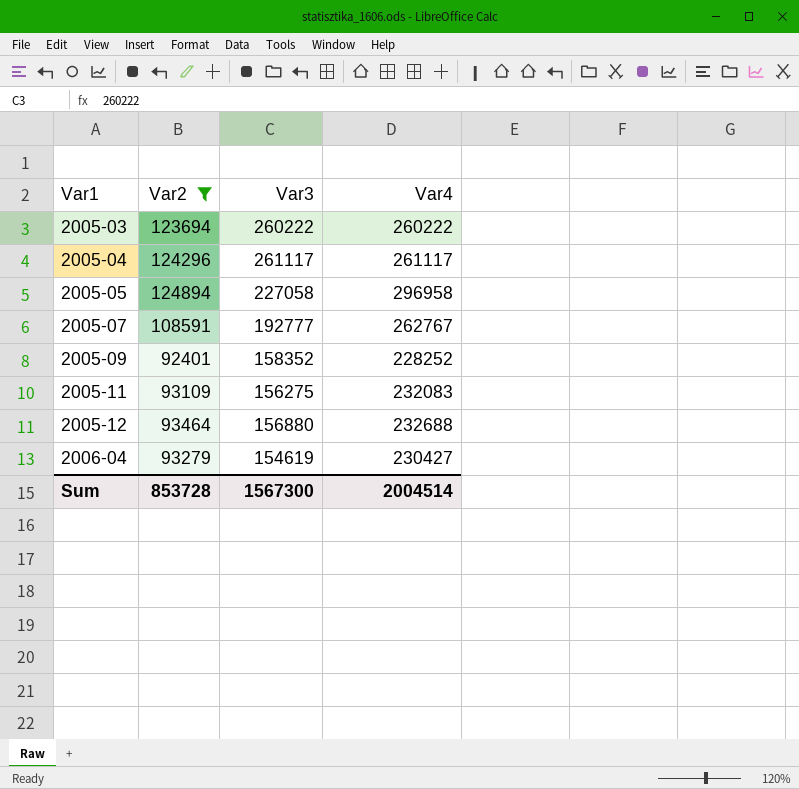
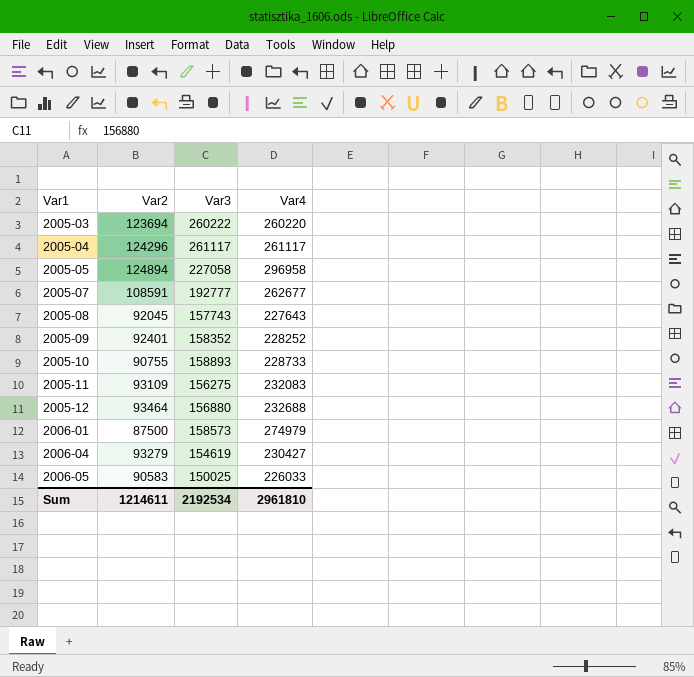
filter: Var2 >= 92401 -> none
2005-03 | Var4: 260222 -> 260220
2005-07 | Var4: 262767 -> 262677
Sum | Var2: 853728 -> 1214611
Sum | Var3: 1567300 -> 2192534
Sum | Var4: 2004514 -> 2961810

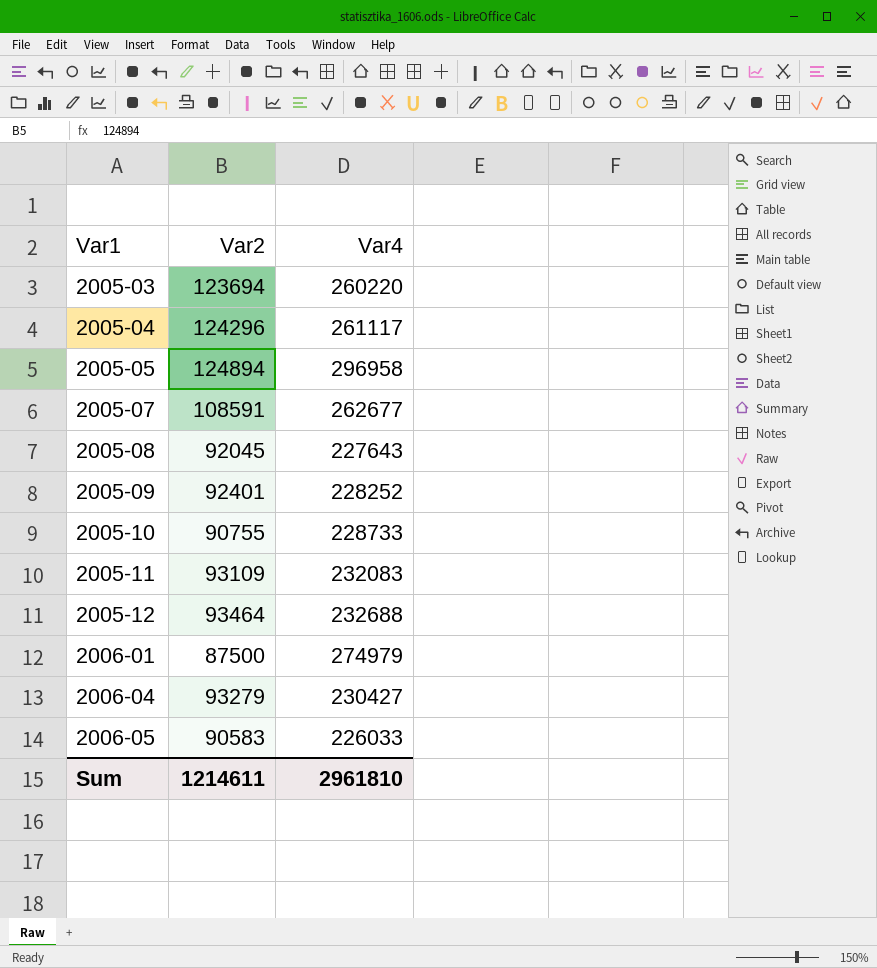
column Var3 | position: 3 -> none

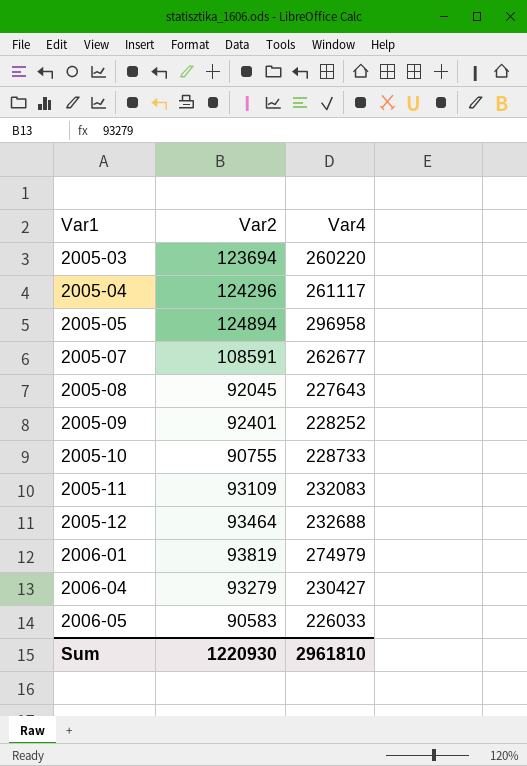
2006-01 | Var2: 87500 -> 93819
Sum | Var2: 1214611 -> 1220930

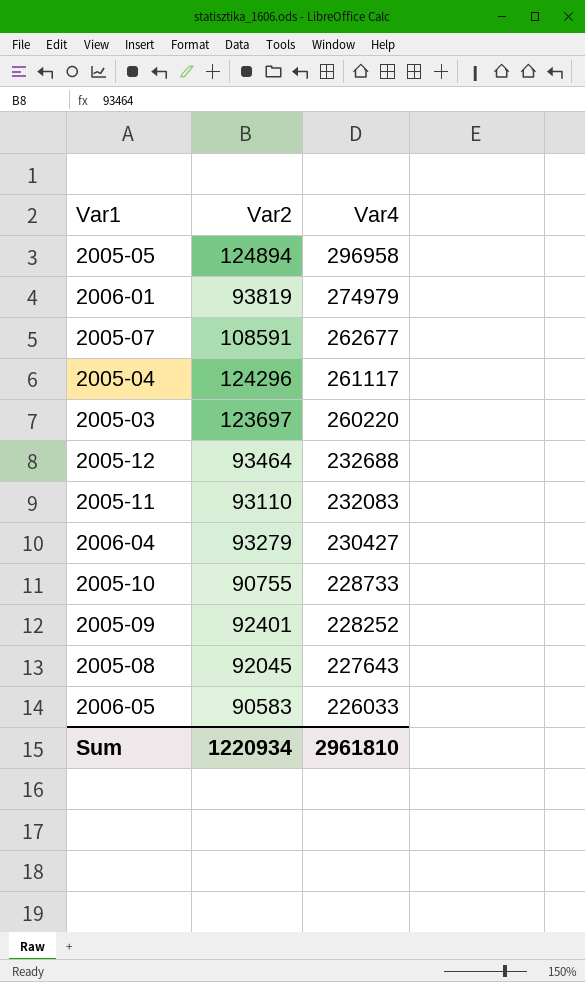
row order: Var1 ascending -> Var4 descending
2005-03 | Var2: 123694 -> 123697
2005-11 | Var2: 93109 -> 93110
Sum | Var2: 1220930 -> 1220934

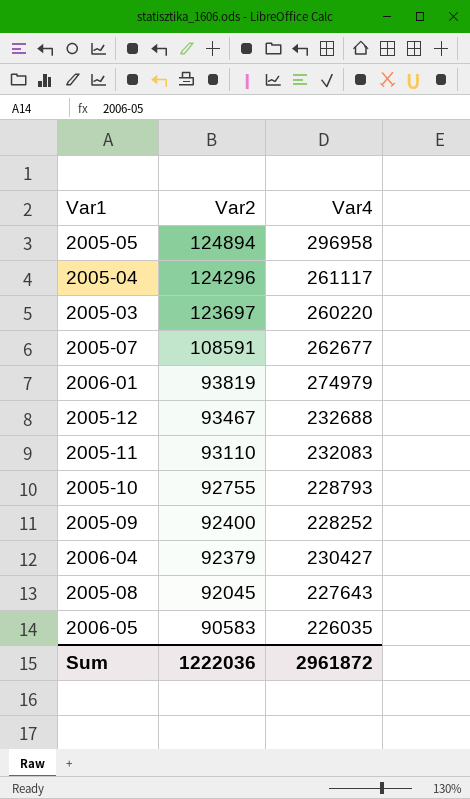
row order: Var4 descending -> Var2 descending
2005-12 | Var2: 93464 -> 93467
2005-10 | Var2: 90755 -> 92755
2005-10 | Var4: 228733 -> 228793
2005-09 | Var2: 92401 -> 92400
2006-04 | Var2: 93279 -> 92379
2006-05 | Var4: 226033 -> 226035
Sum | Var2: 1220934 -> 1222036
Sum | Var4: 2961810 -> 2961872

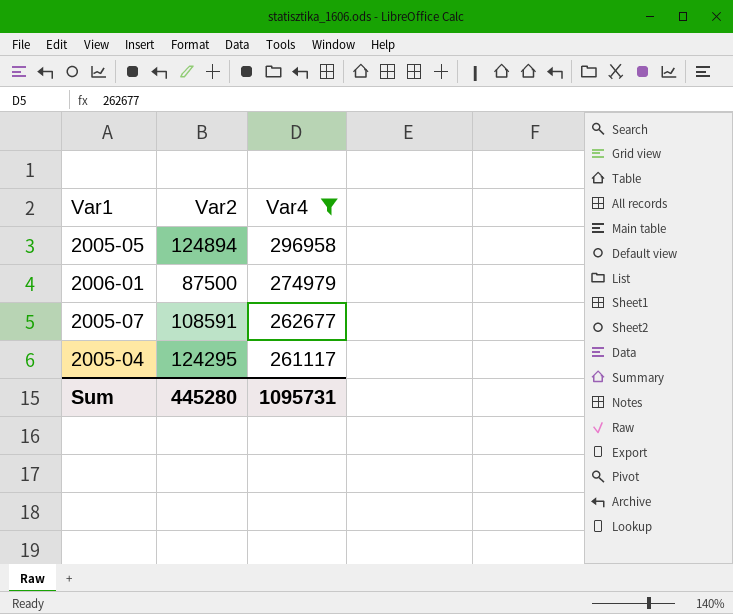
filter: none -> Var4 >= 261117
row order: Var2 descending -> Var4 descending
2006-01 | Var2: 93819 -> 87500
2005-04 | Var2: 124296 -> 124295
Sum | Var2: 1222036 -> 445280
Sum | Var4: 2961872 -> 1095731

